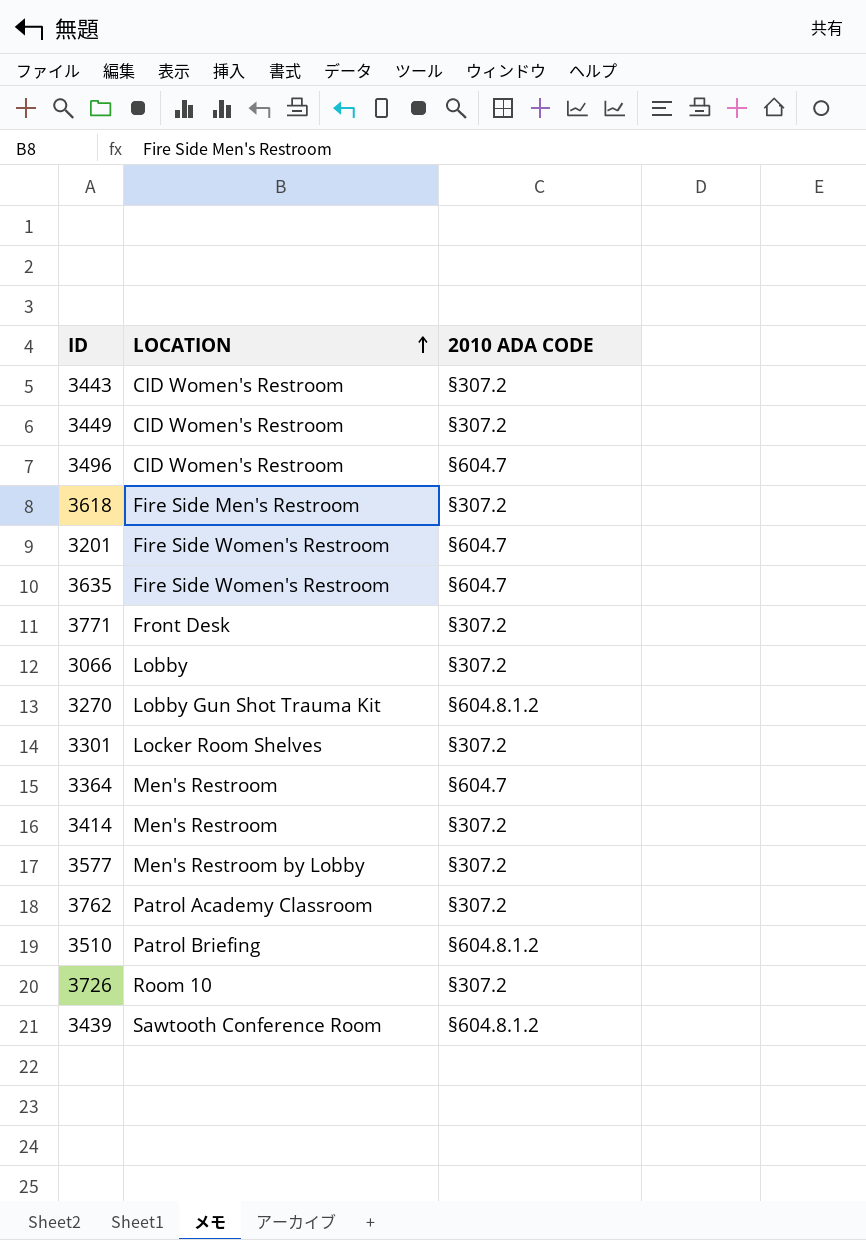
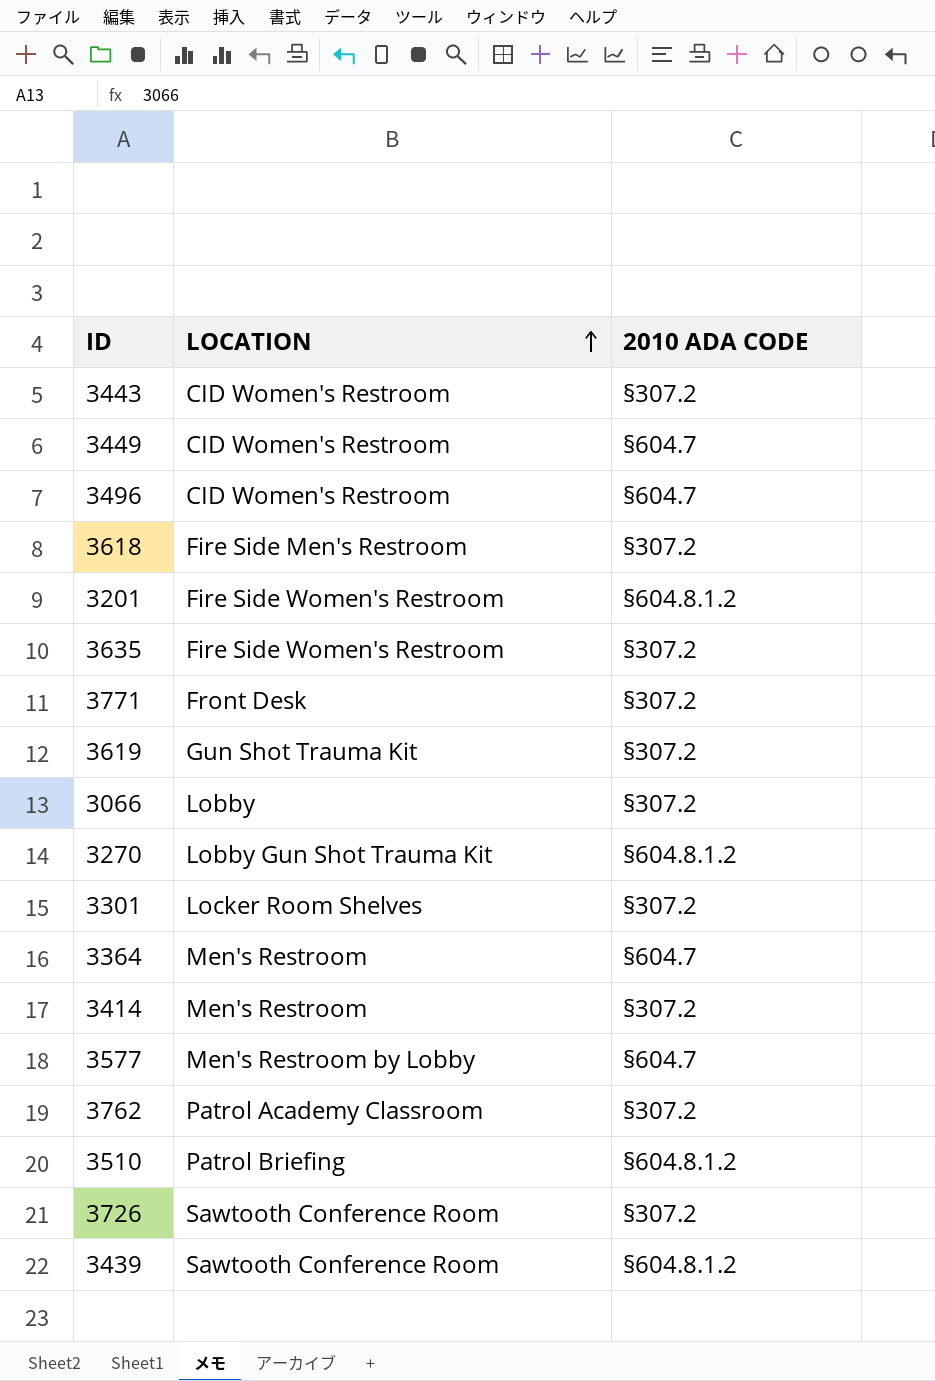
3449 | 2010 ADA CODE: §307.2 -> §604.7
3201 | 2010 ADA CODE: §604.7 -> §604.8.1.2
3635 | 2010 ADA CODE: §604.7 -> §307.2
row 3619: none -> Gun Shot Trauma Kit | §307.2
3577 | 2010 ADA CODE: §307.2 -> §604.7
3726 | LOCATION: Room 10 -> Sawtooth Conference Room

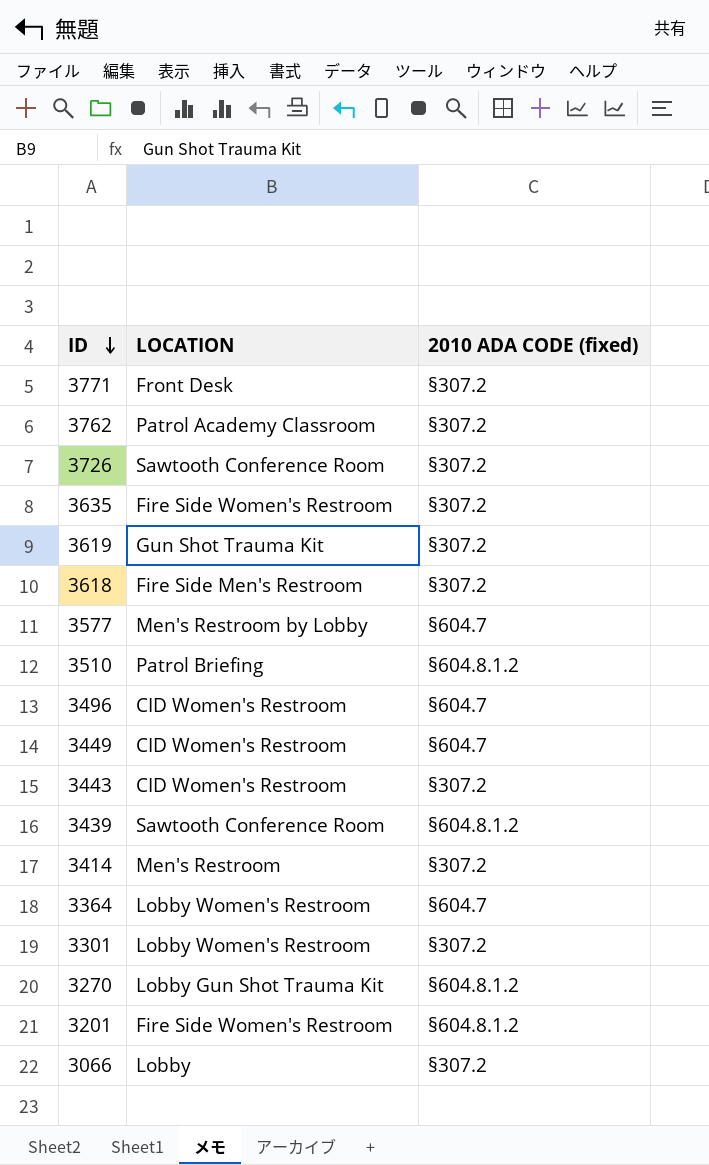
row order: LOCATION ascending -> ID descending
column name: 2010 ADA CODE -> 2010 ADA CODE (fixed)
3364 | LOCATION: Men's Restroom -> Lobby Women's Restroom
3301 | LOCATION: Locker Room Shelves -> Lobby Women's Restroom

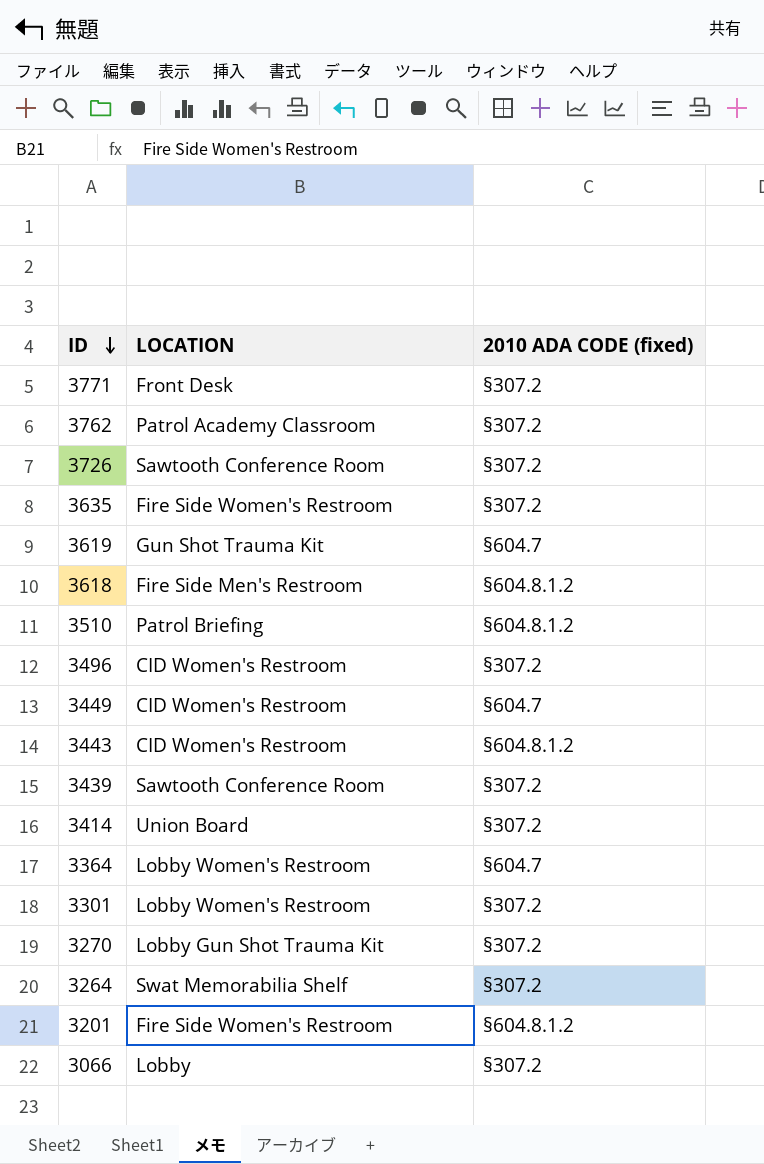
row 3577: Men's Restroom by Lobby | §604.7 -> none
3619 | 2010 ADA CODE (fixed): §307.2 -> §604.7
3618 | 2010 ADA CODE (fixed): §307.2 -> §604.8.1.2
3496 | 2010 ADA CODE (fixed): §604.7 -> §307.2
3443 | 2010 ADA CODE (fixed): §307.2 -> §604.8.1.2
3439 | 2010 ADA CODE (fixed): §604.8.1.2 -> §307.2
3414 | LOCATION: Men's Restroom -> Union Board
3270 | 2010 ADA CODE (fixed): §604.8.1.2 -> §307.2
row 3264: none -> Swat Memorabilia Shelf | §307.2

